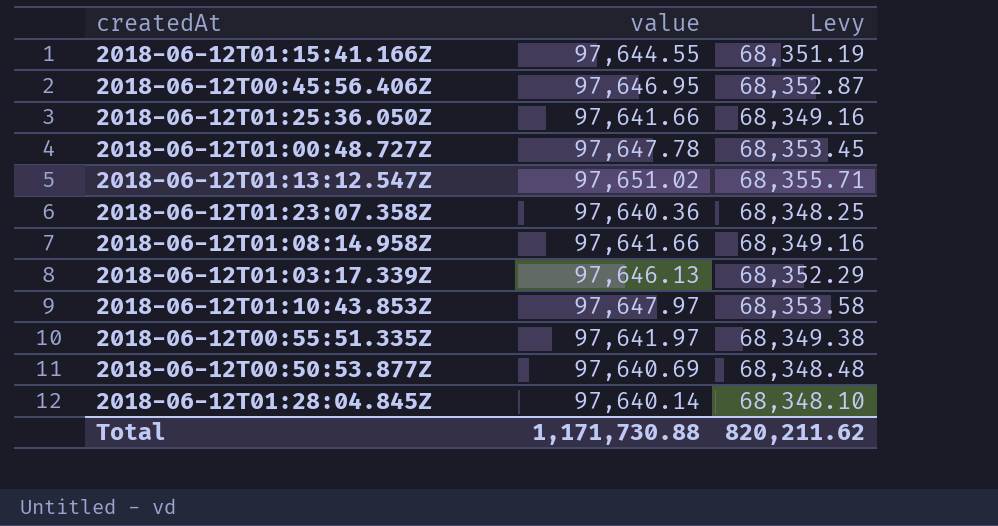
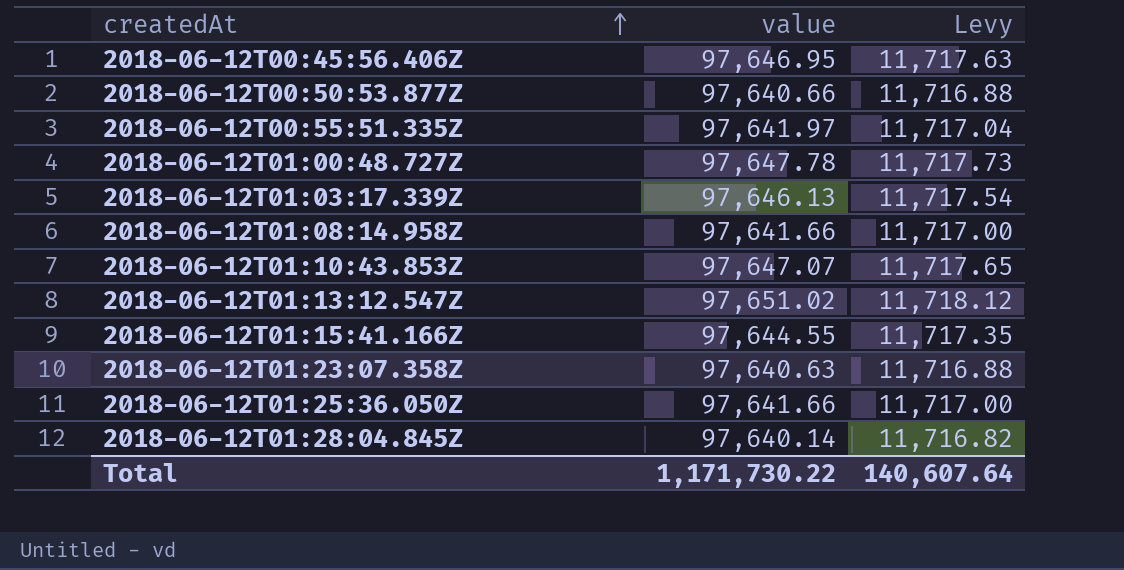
row order: none -> createdAt ascending
column Levy | formula: [value] * 0.7 -> [value] * 0.12
2018-06-12T00:50:53.877Z | value: 97,640.69 -> 97,640.66
2018-06-12T01:10:43.853Z | value: 97,647.97 -> 97,647.07
2018-06-12T01:23:07.358Z | value: 97,640.36 -> 97,640.63
Total | value: 1,171,730.88 -> 1,171,730.22
Total | Levy: 820,211.62 -> 140,607.64

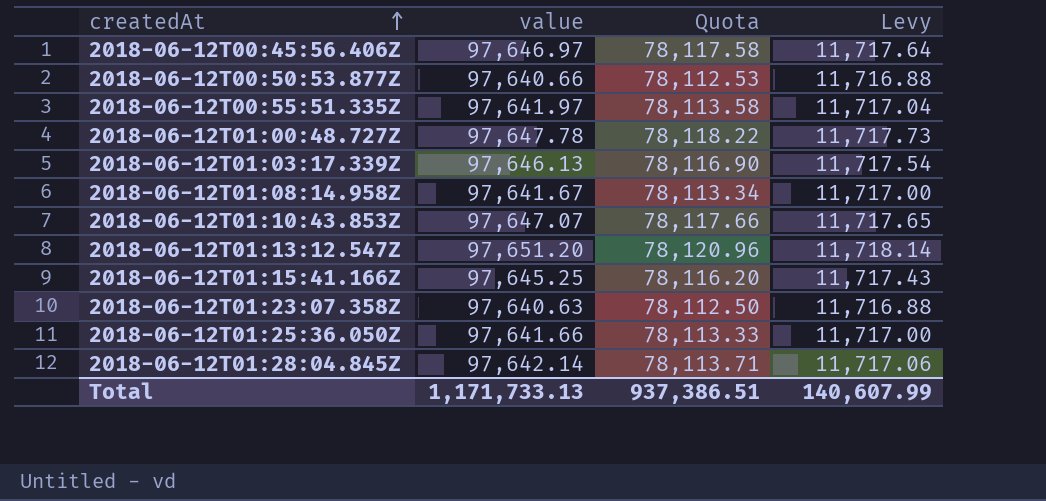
column Quota | formula: none -> [value] * 0.8
2018-06-12T00:45:56.406Z | value: 97,646.95 -> 97,646.97
2018-06-12T00:45:56.406Z | Levy: 11,717.63 -> 11,717.64
2018-06-12T01:08:14.958Z | value: 97,641.66 -> 97,641.67
2018-06-12T01:13:12.547Z | value: 97,651.02 -> 97,651.20
2018-06-12T01:13:12.547Z | Levy: 11,718.12 -> 11,718.14
2018-06-12T01:15:41.166Z | value: 97,644.55 -> 97,645.25
2018-06-12T01:15:41.166Z | Levy: 11,717.35 -> 11,717.43
2018-06-12T01:28:04.845Z | value: 97,640.14 -> 97,642.14
2018-06-12T01:28:04.845Z | Levy: 11,716.82 -> 11,717.06
Total | value: 1,171,730.22 -> 1,171,733.13
Total | Levy: 140,607.64 -> 140,607.99

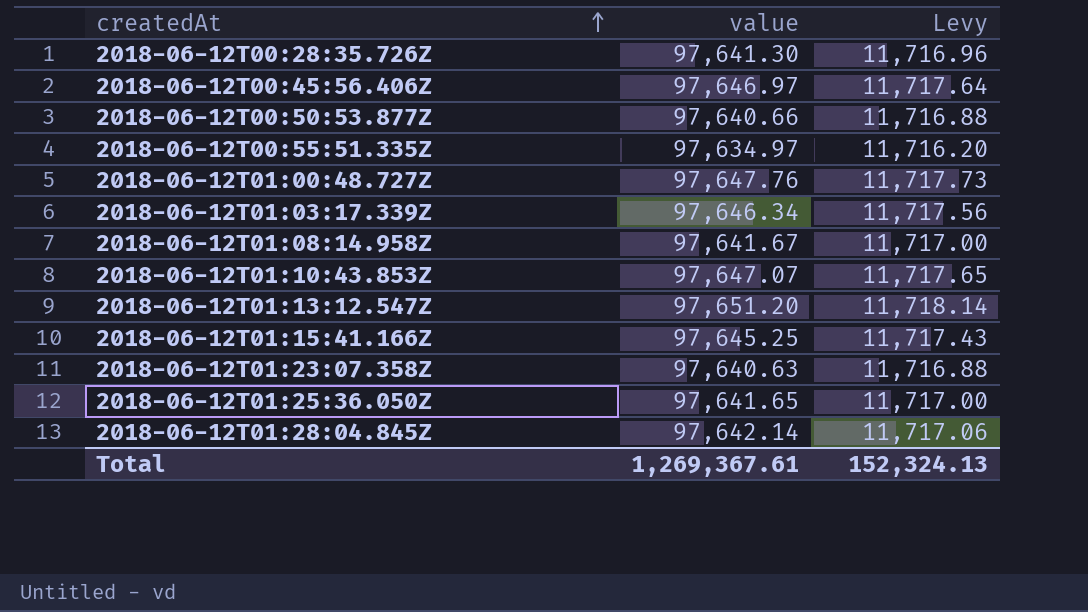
column Quota | formula: [value] * 0.8 -> none
row 2018-06-12T00:28:35.726Z: none -> 97,641.30 | 11,716.96
2018-06-12T00:55:51.335Z | value: 97,641.97 -> 97,634.97
2018-06-12T00:55:51.335Z | Levy: 11,717.04 -> 11,716.20
2018-06-12T01:00:48.727Z | value: 97,647.78 -> 97,647.76
2018-06-12T01:03:17.339Z | value: 97,646.13 -> 97,646.34
2018-06-12T01:03:17.339Z | Levy: 11,717.54 -> 11,717.56
2018-06-12T01:25:36.050Z | value: 97,641.66 -> 97,641.65
Total | value: 1,171,733.13 -> 1,269,367.61
Total | Levy: 140,607.99 -> 152,324.13

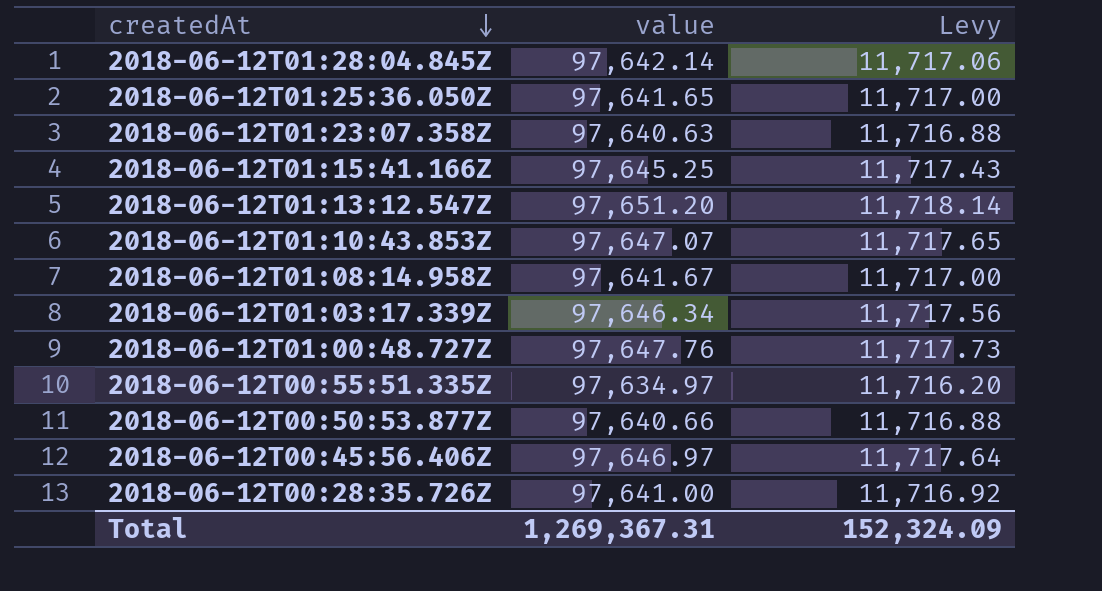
row order: createdAt ascending -> createdAt descending
2018-06-12T00:28:35.726Z | value: 97,641.30 -> 97,641.00
2018-06-12T00:28:35.726Z | Levy: 11,716.96 -> 11,716.92
Total | value: 1,269,367.61 -> 1,269,367.31
Total | Levy: 152,324.13 -> 152,324.09

